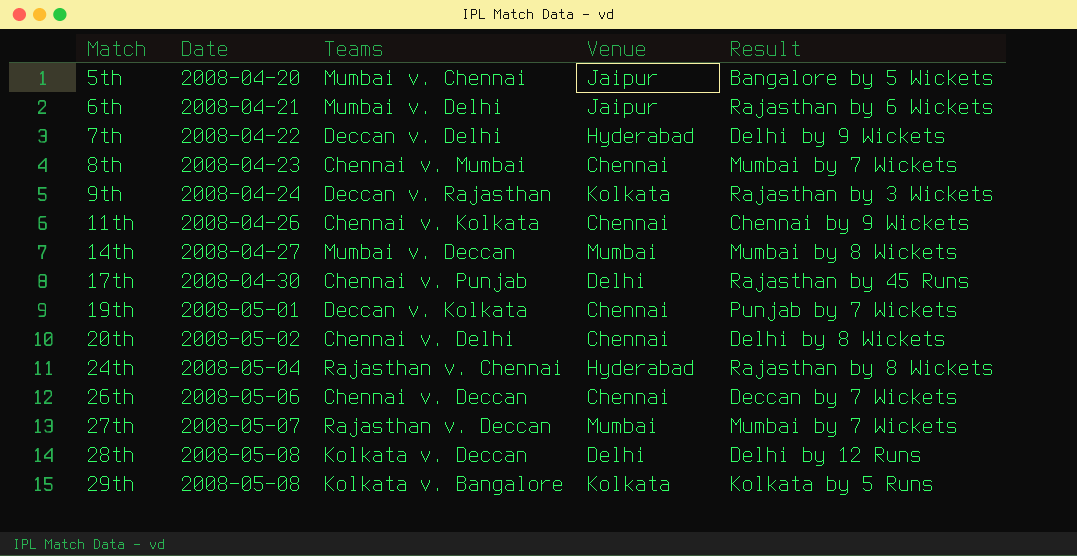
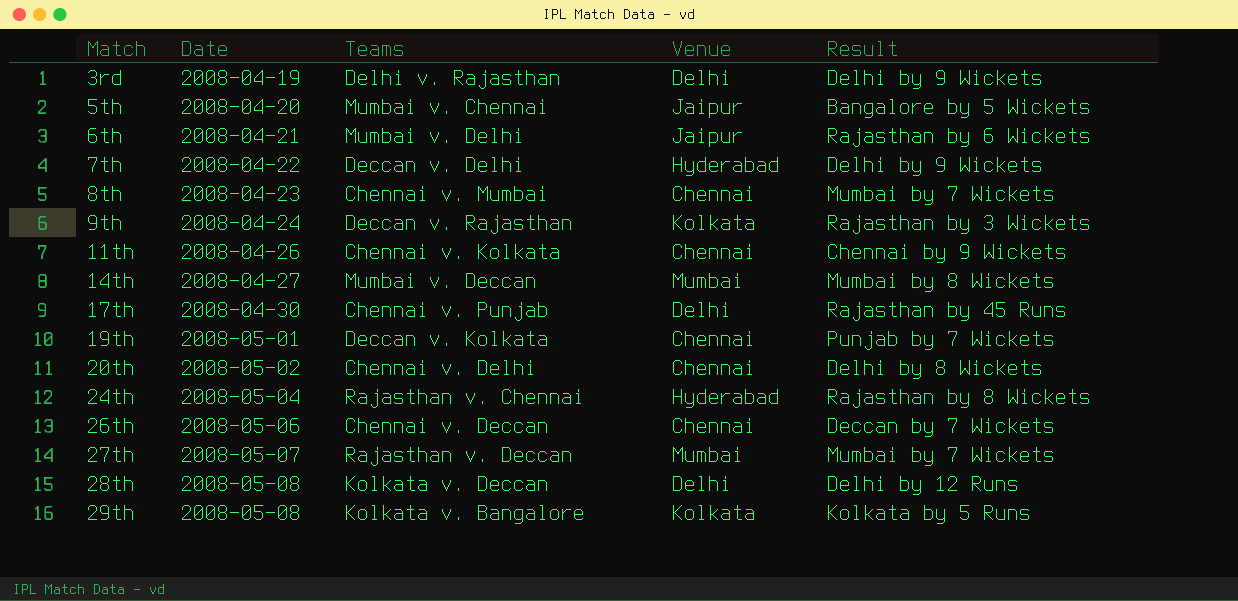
row 3rd: none -> 2008-04-19 | Delhi v. Rajasthan | Delhi | Delhi by 9 Wickets

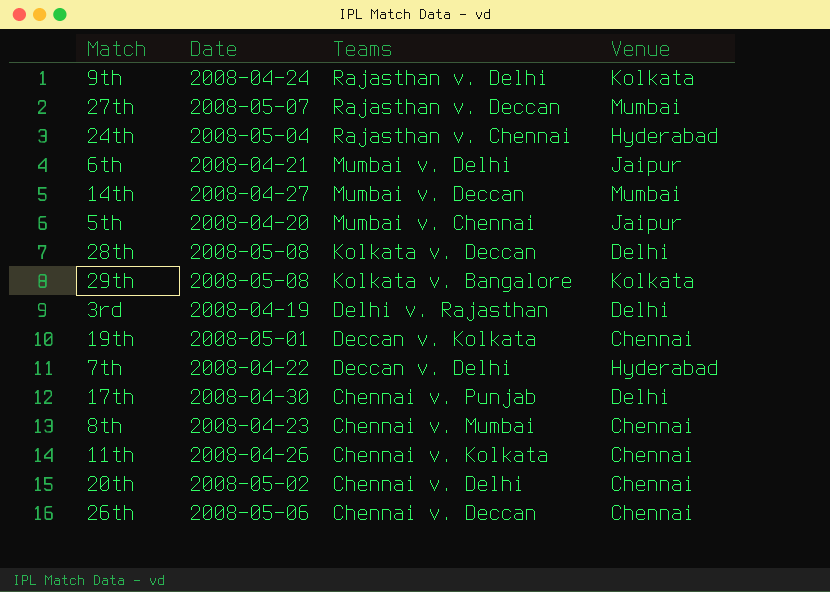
row order: Match ascending -> Teams descending
column Result | position: 5 -> none
9th | Teams: Deccan v. Rajasthan -> Rajasthan v. Delhi

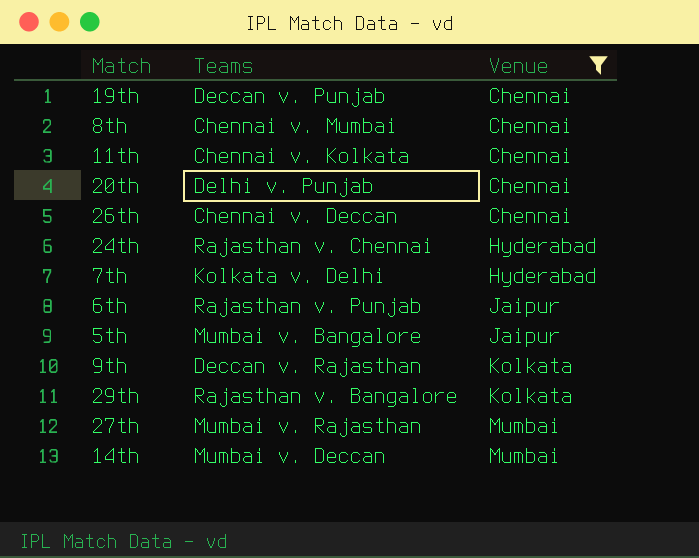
filter: none -> Venue != Delhi
row order: Teams descending -> Venue ascending
column Date | position: 2 -> none
19th | Teams: Deccan v. Kolkata -> Deccan v. Punjab
20th | Teams: Chennai v. Delhi -> Delhi v. Punjab
7th | Teams: Deccan v. Delhi -> Kolkata v. Delhi
6th | Teams: Mumbai v. Delhi -> Rajasthan v. Punjab
5th | Teams: Mumbai v. Chennai -> Mumbai v. Bangalore
9th | Teams: Rajasthan v. Delhi -> Deccan v. Rajasthan
29th | Teams: Kolkata v. Bangalore -> Rajasthan v. Bangalore
27th | Teams: Rajasthan v. Deccan -> Mumbai v. Rajasthan

